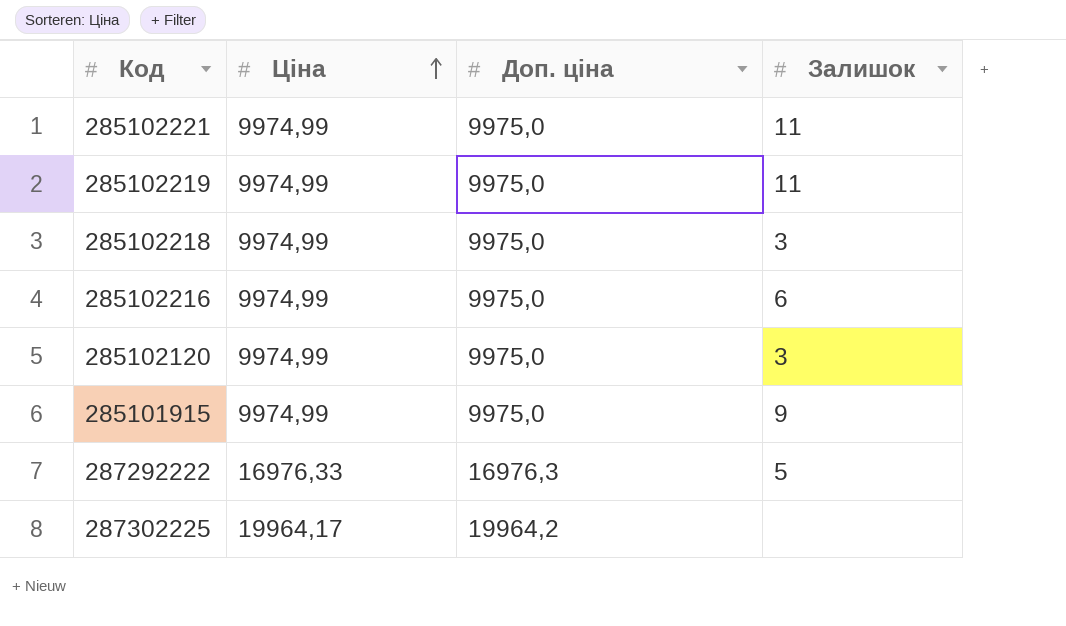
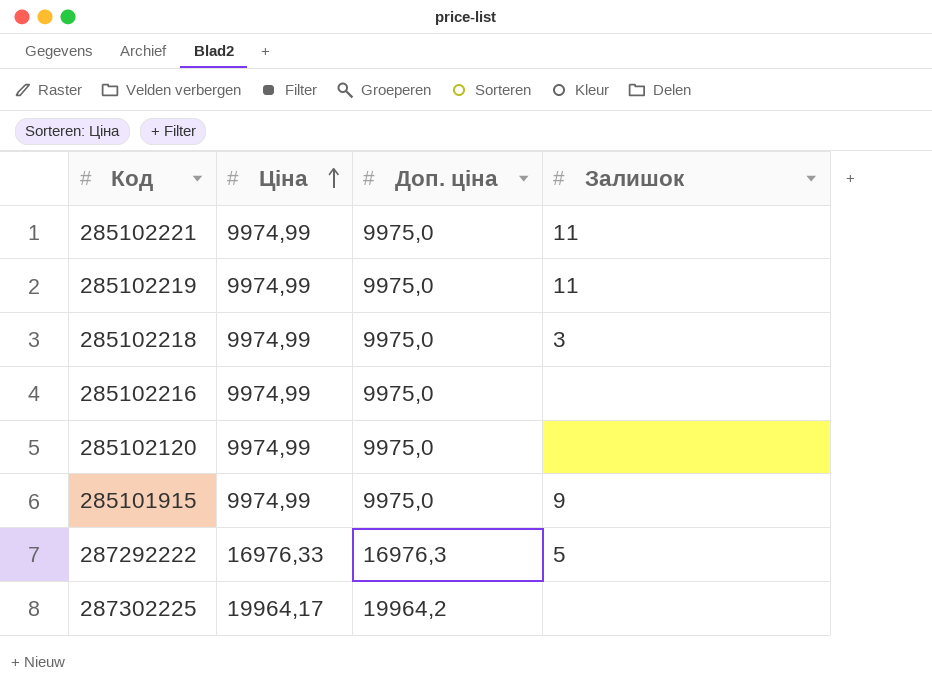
285102216 | Залишок: 6 -> none
285102120 | Залишок: 3 -> none

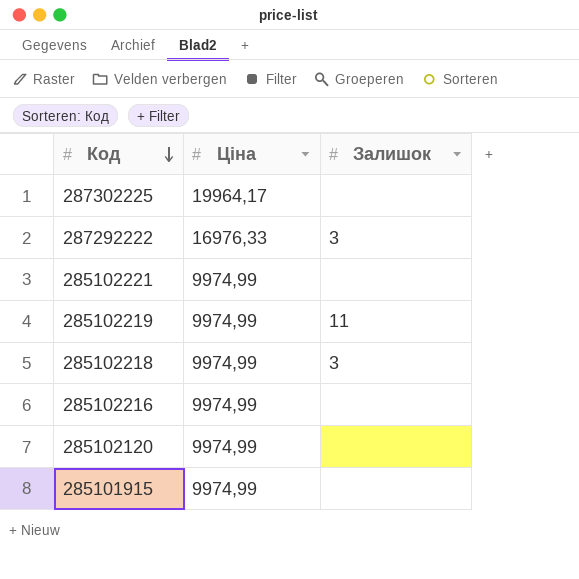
row order: Ціна ascending -> Код descending
column Доп. ціна | position: 3 -> none
287292222 | Залишок: 5 -> 3
285102221 | Залишок: 11 -> none
285101915 | Залишок: 9 -> none

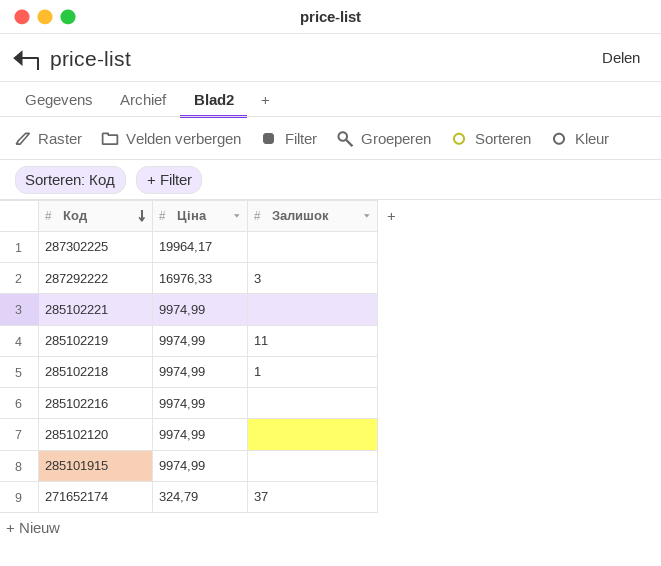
285102218 | Залишок: 3 -> 1
row 271652174: none -> 324,79 | 37

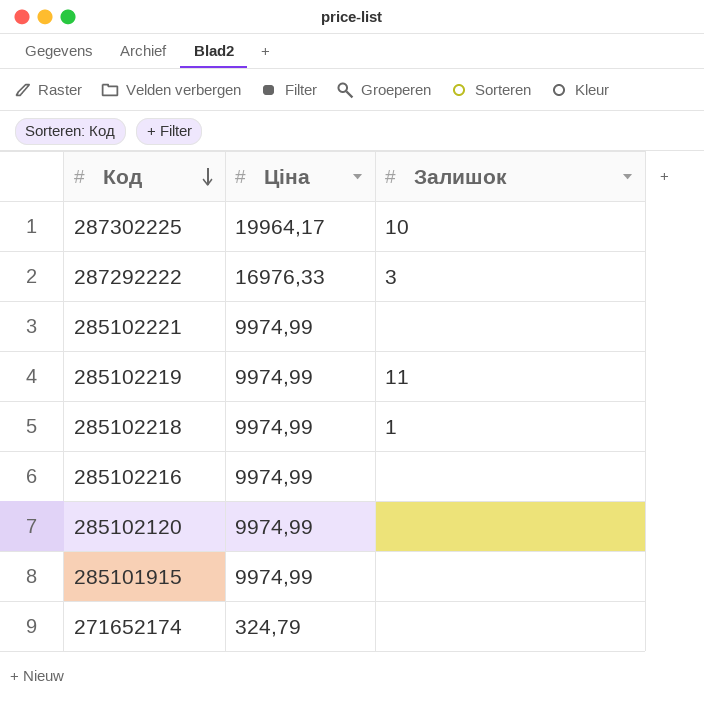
287302225 | Залишок: none -> 10
271652174 | Залишок: 37 -> none

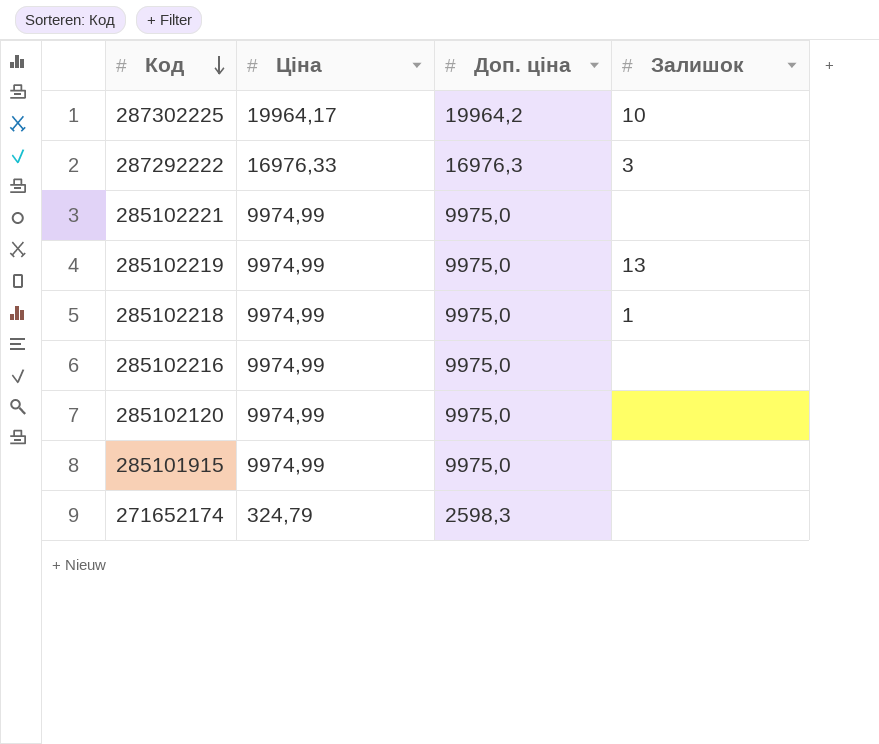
column Доп. ціна | position: none -> 3
285102219 | Залишок: 11 -> 13

